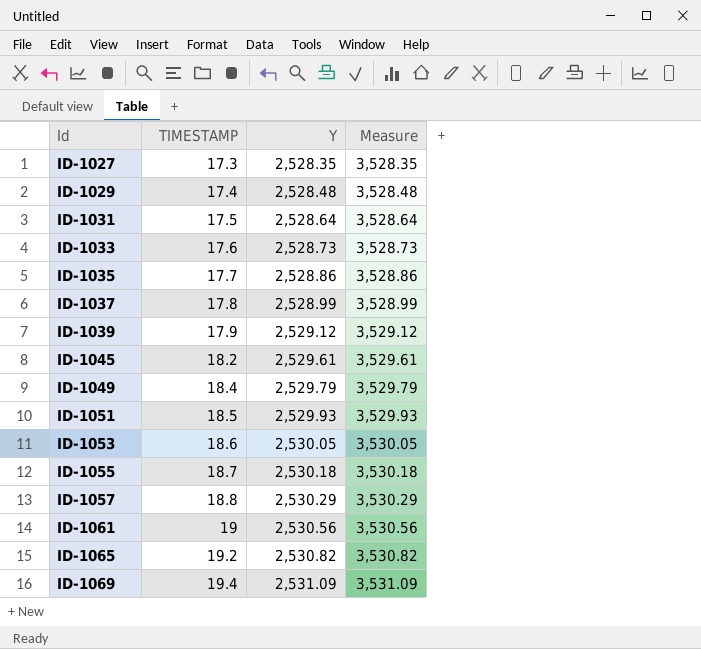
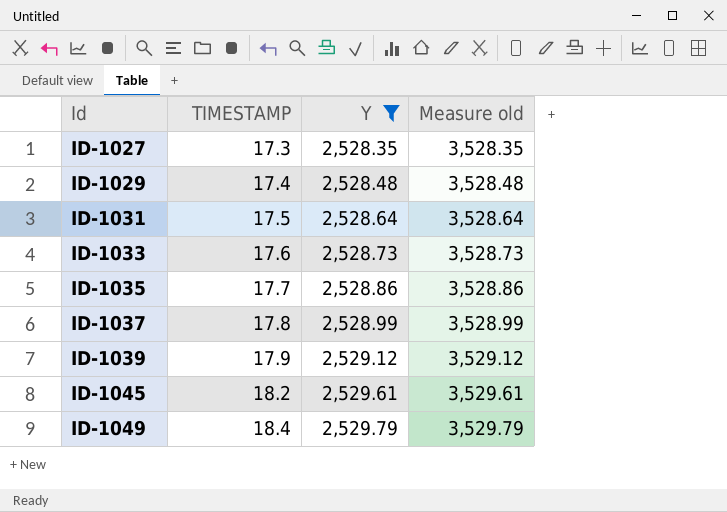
filter: none -> Y <= 2,529.79
column name: Measure -> Measure old

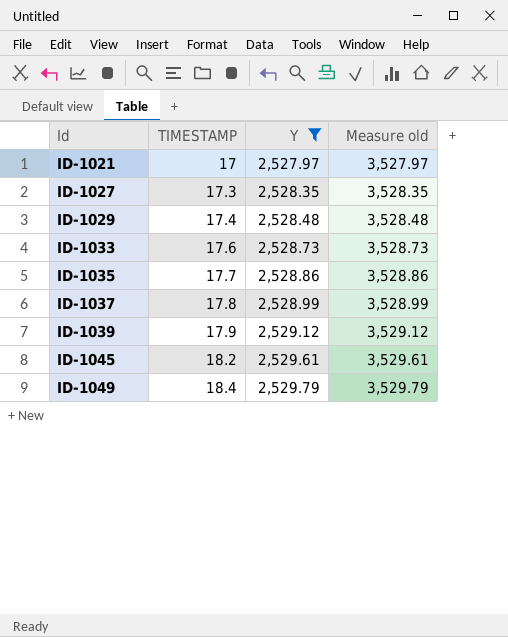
row ID-1031: 17.5 | 2,528.64 | 3,528.64 -> none
row ID-1021: none -> 17 | 2,527.97 | 3,527.97

